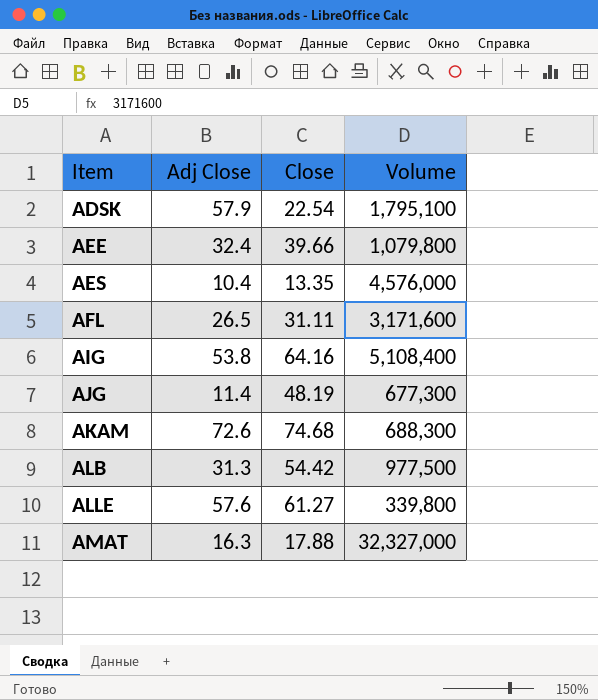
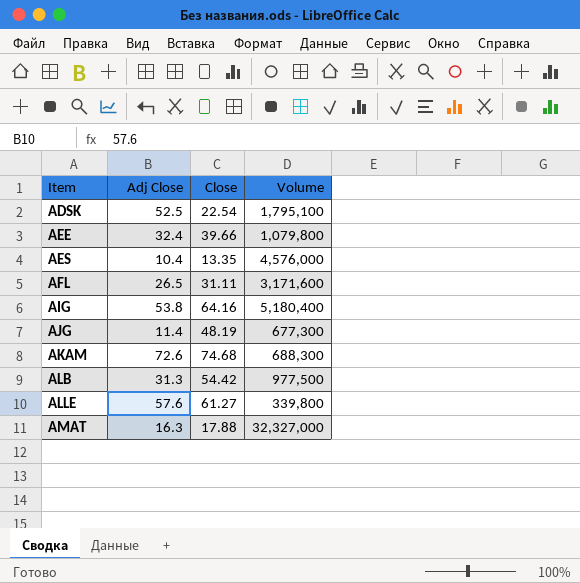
ADSK | Adj Close: 57.9 -> 52.5
AIG | Volume: 5,108,400 -> 5,180,400

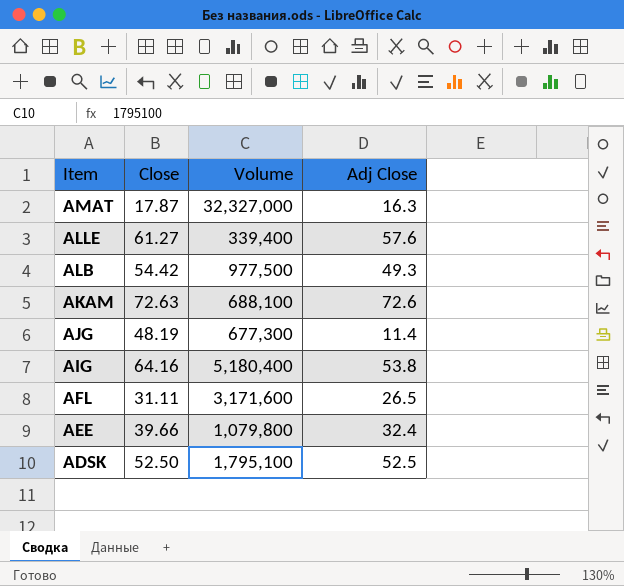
row order: Item ascending -> Item descending
column Adj Close | position: 2 -> 4
row AES: 10.4 | 13.35 | 4,576,000 -> none
AMAT | Close: 17.88 -> 17.87
ALLE | Volume: 339,800 -> 339,400
ALB | Adj Close: 31.3 -> 49.3
AKAM | Close: 74.68 -> 72.63
AKAM | Volume: 688,300 -> 688,100
ADSK | Close: 22.54 -> 52.50

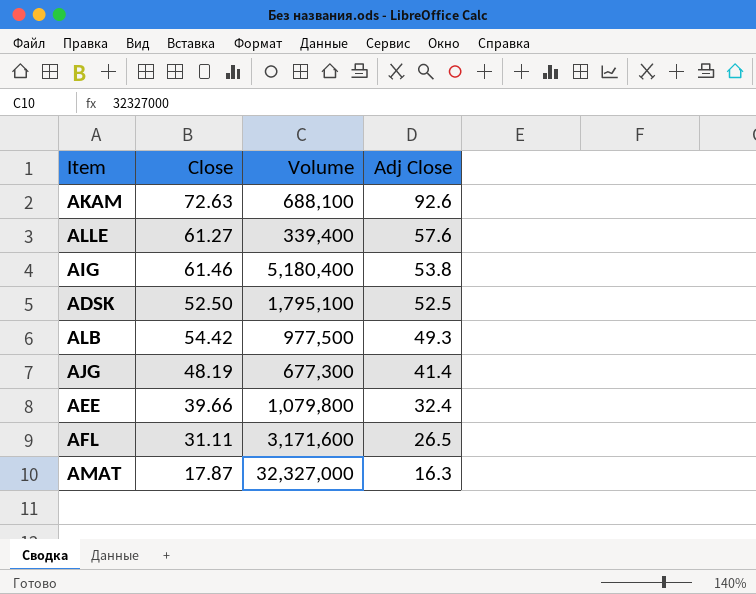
row order: Item descending -> Adj Close descending
AKAM | Adj Close: 72.6 -> 92.6
AIG | Close: 64.16 -> 61.46
AJG | Adj Close: 11.4 -> 41.4

